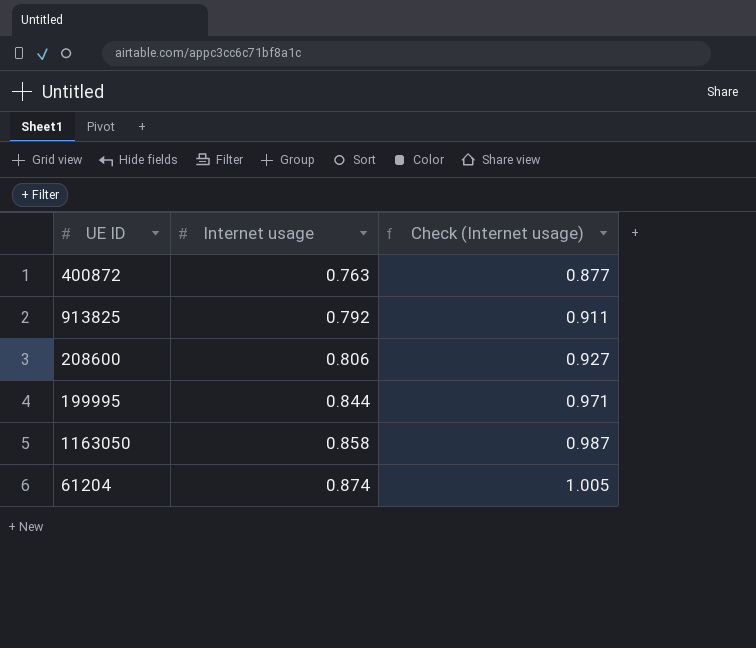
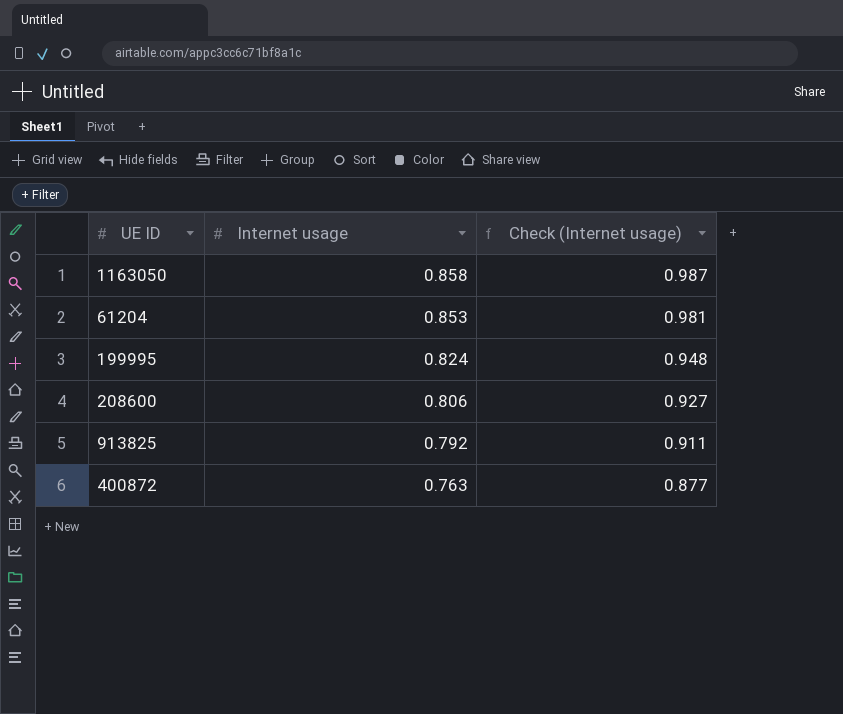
row order: Internet usage ascending -> Internet usage descending
61204 | Internet usage: 0.874 -> 0.853
61204 | Check (Internet usage): 1.005 -> 0.981
199995 | Internet usage: 0.844 -> 0.824
199995 | Check (Internet usage): 0.971 -> 0.948

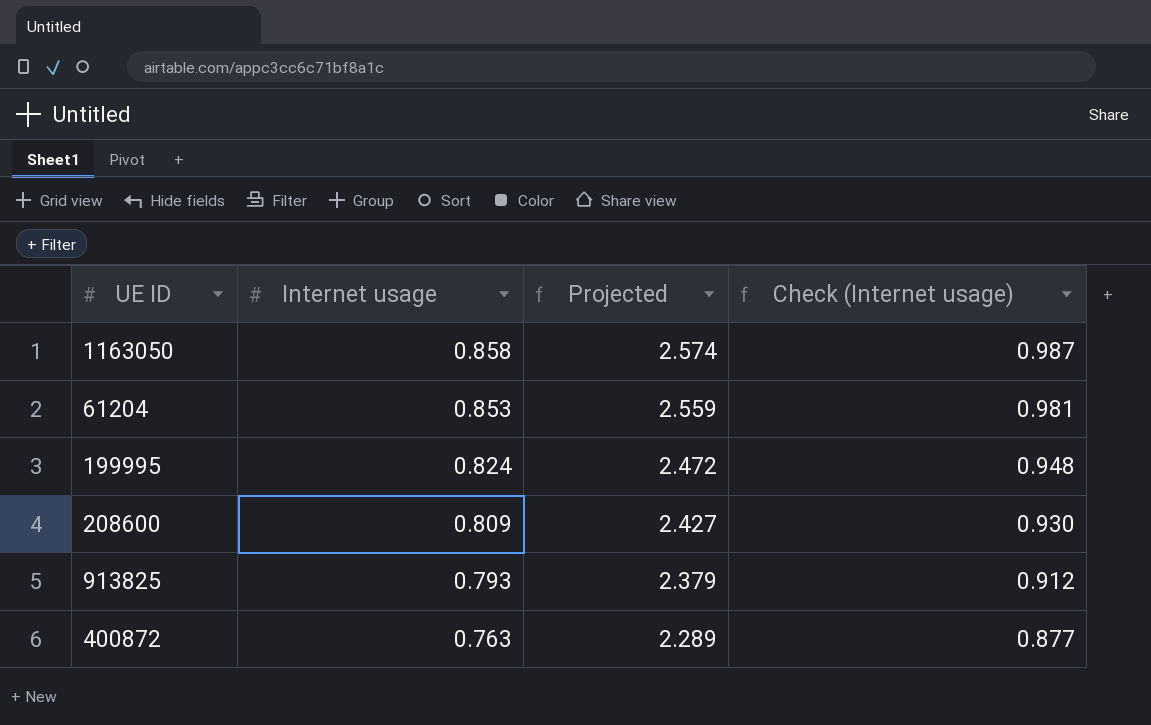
column Projected | formula: none -> [Internet usage] * 3
208600 | Internet usage: 0.806 -> 0.809
208600 | Check (Internet usage): 0.927 -> 0.930
913825 | Internet usage: 0.792 -> 0.793
913825 | Check (Internet usage): 0.911 -> 0.912

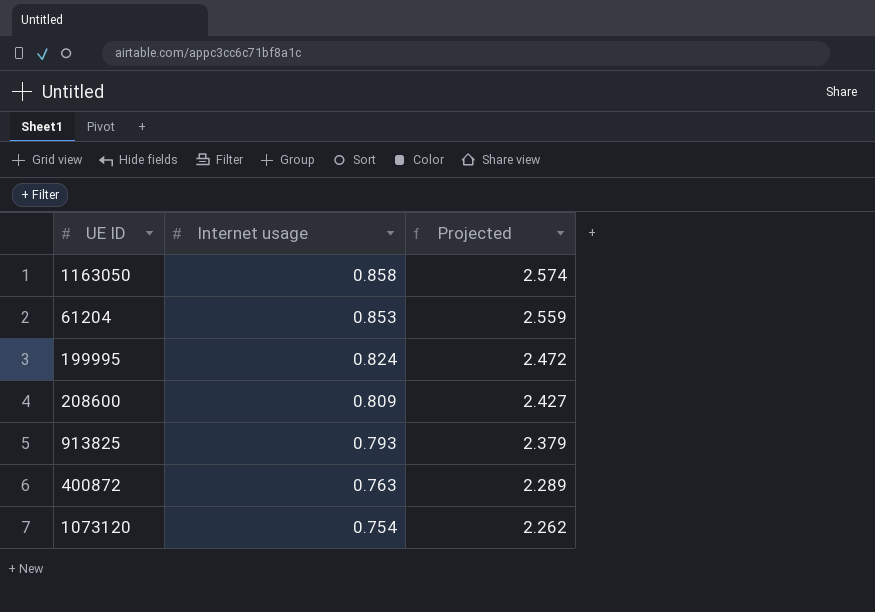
column Check (Internet usage) | formula: [Internet usage] * 1.15 -> none
row 1073120: none -> 0.754 | 2.262

